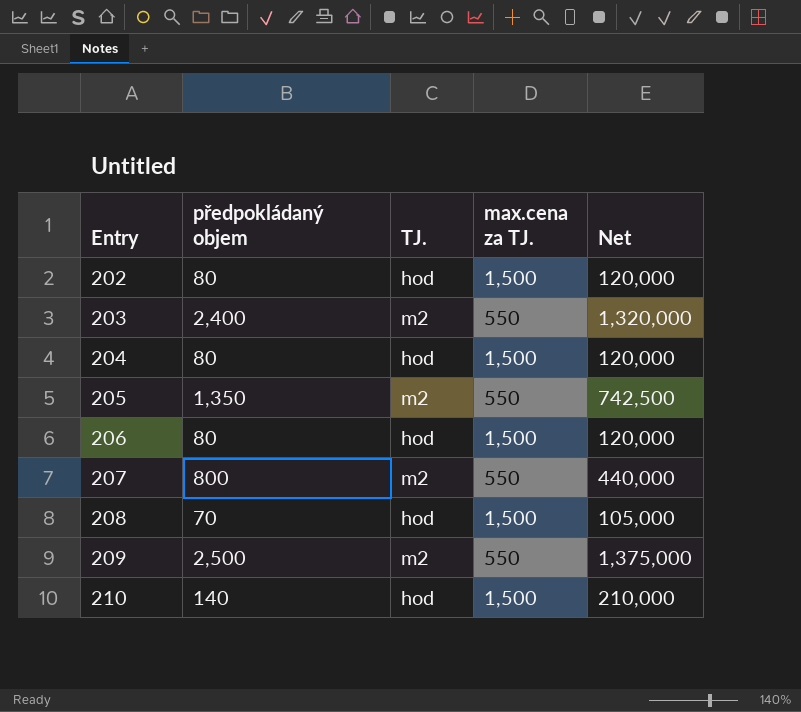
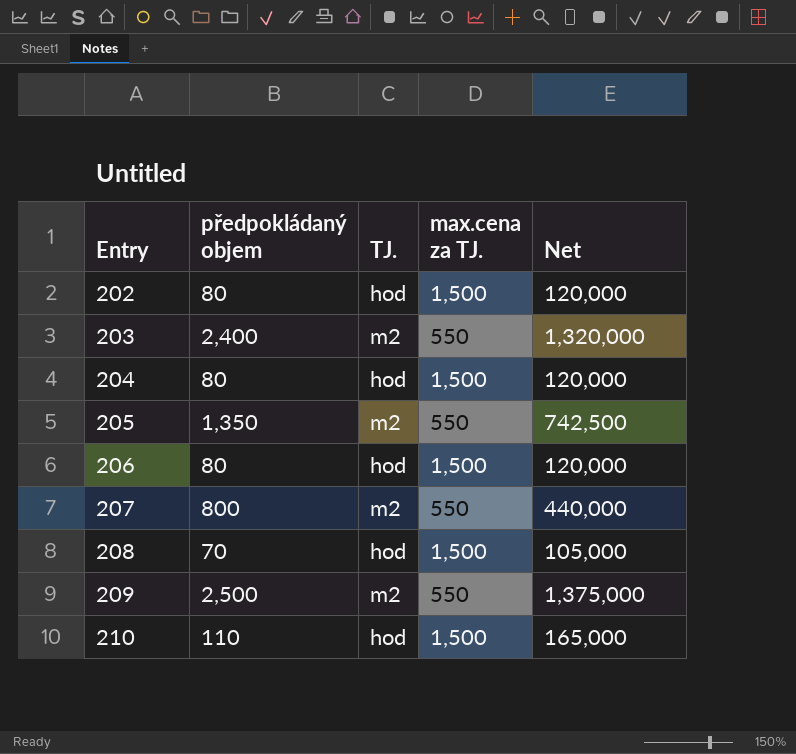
210 | předpokládaný objem: 140 -> 110
210 | Net: 210,000 -> 165,000

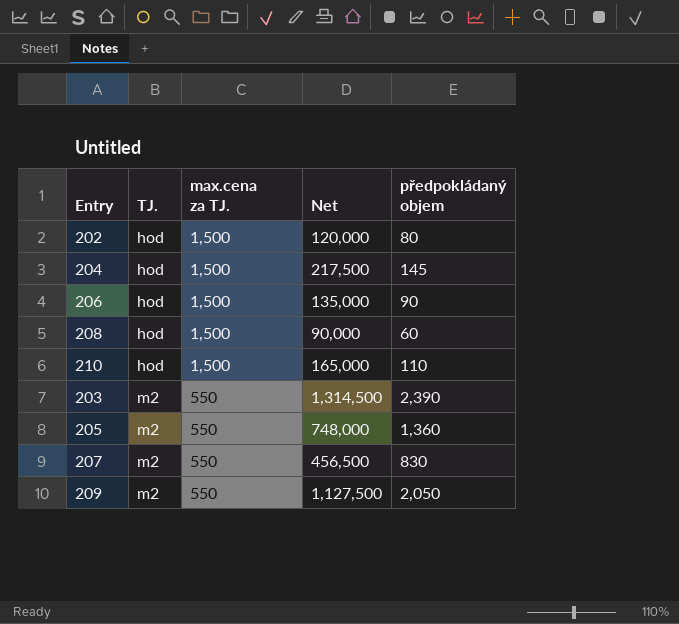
row order: Entry ascending -> TJ. ascending
column předpokládaný objem | position: 2 -> 5
204 | Net: 120,000 -> 217,500
204 | předpokládaný objem: 80 -> 145
206 | Net: 120,000 -> 135,000
206 | předpokládaný objem: 80 -> 90
208 | Net: 105,000 -> 90,000
208 | předpokládaný objem: 70 -> 60
203 | Net: 1,320,000 -> 1,314,500
203 | předpokládaný objem: 2,400 -> 2,390
205 | Net: 742,500 -> 748,000
205 | předpokládaný objem: 1,350 -> 1,360
207 | Net: 440,000 -> 456,500
207 | předpokládaný objem: 800 -> 830
209 | Net: 1,375,000 -> 1,127,500
209 | předpokládaný objem: 2,500 -> 2,050

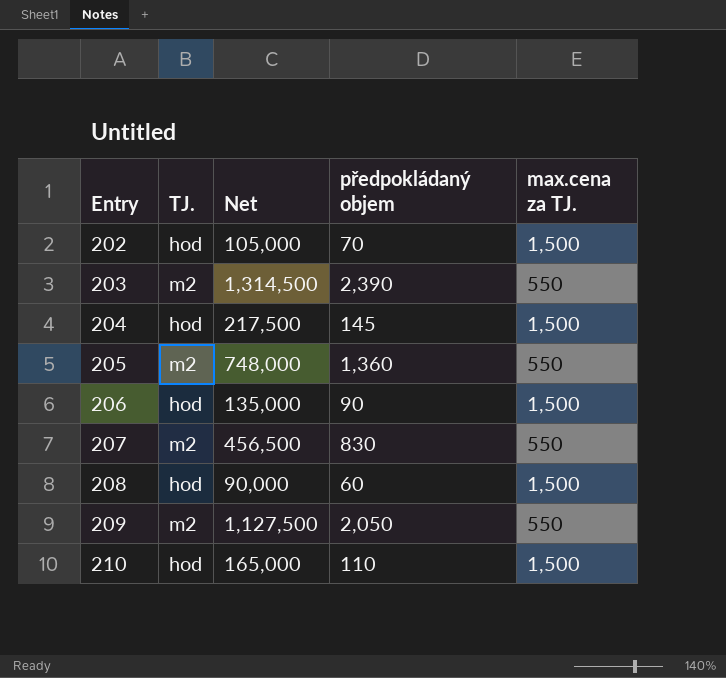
row order: TJ. ascending -> Entry ascending
column max.cena za TJ. | position: 3 -> 5
202 | Net: 120,000 -> 105,000
202 | předpokládaný objem: 80 -> 70

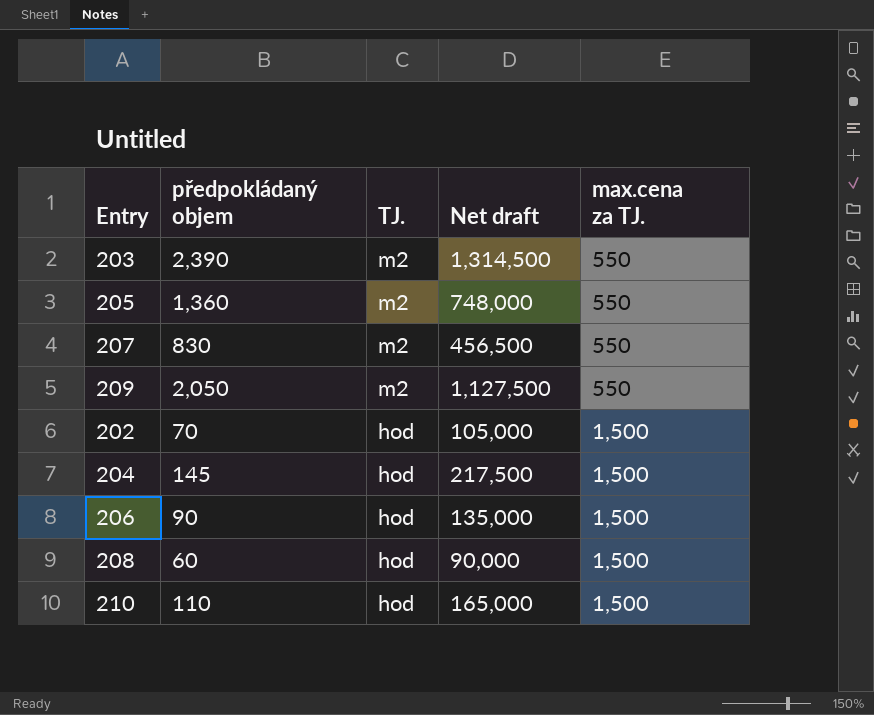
row order: Entry ascending -> TJ. descending
column předpokládaný objem | position: 4 -> 2
column name: Net -> Net draft

